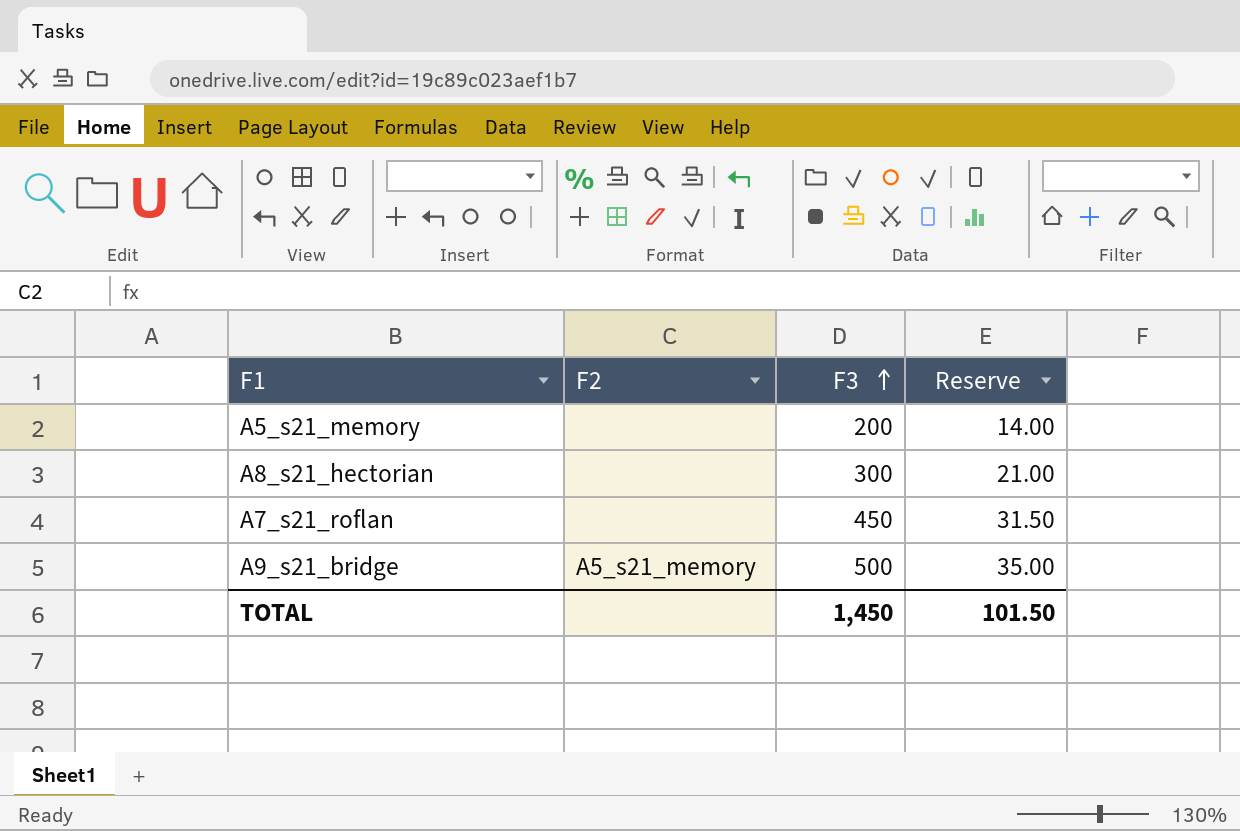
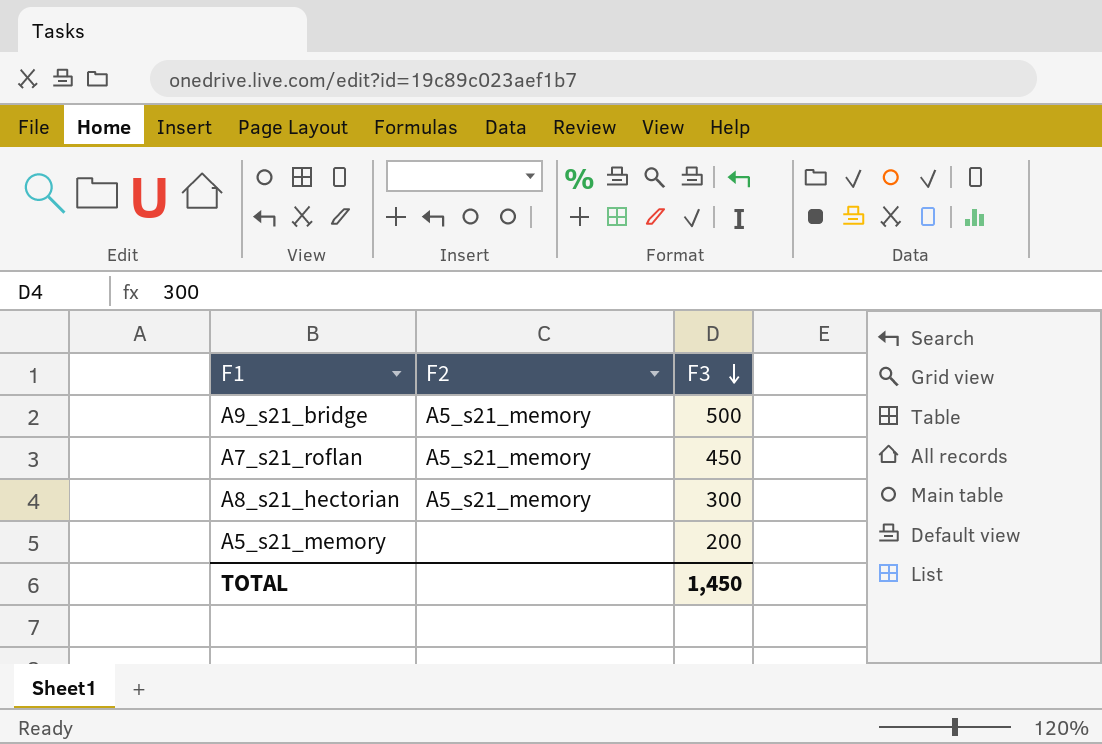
row order: F3 ascending -> F3 descending
column Reserve | formula: [F3] * 0.07 -> none
A7_s21_roflan | F2: none -> A5_s21_memory
A8_s21_hectorian | F2: none -> A5_s21_memory

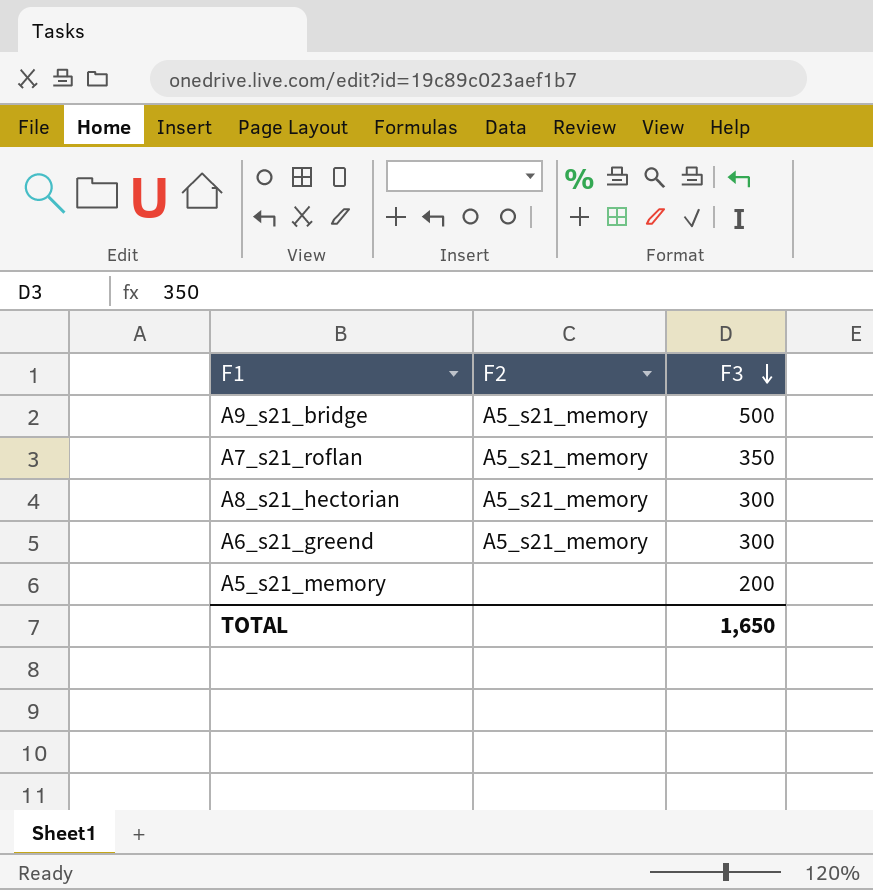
A7_s21_roflan | F3: 450 -> 350
row A6_s21_greend: none -> A5_s21_memory | 300
TOTAL | F3: 1,450 -> 1,650

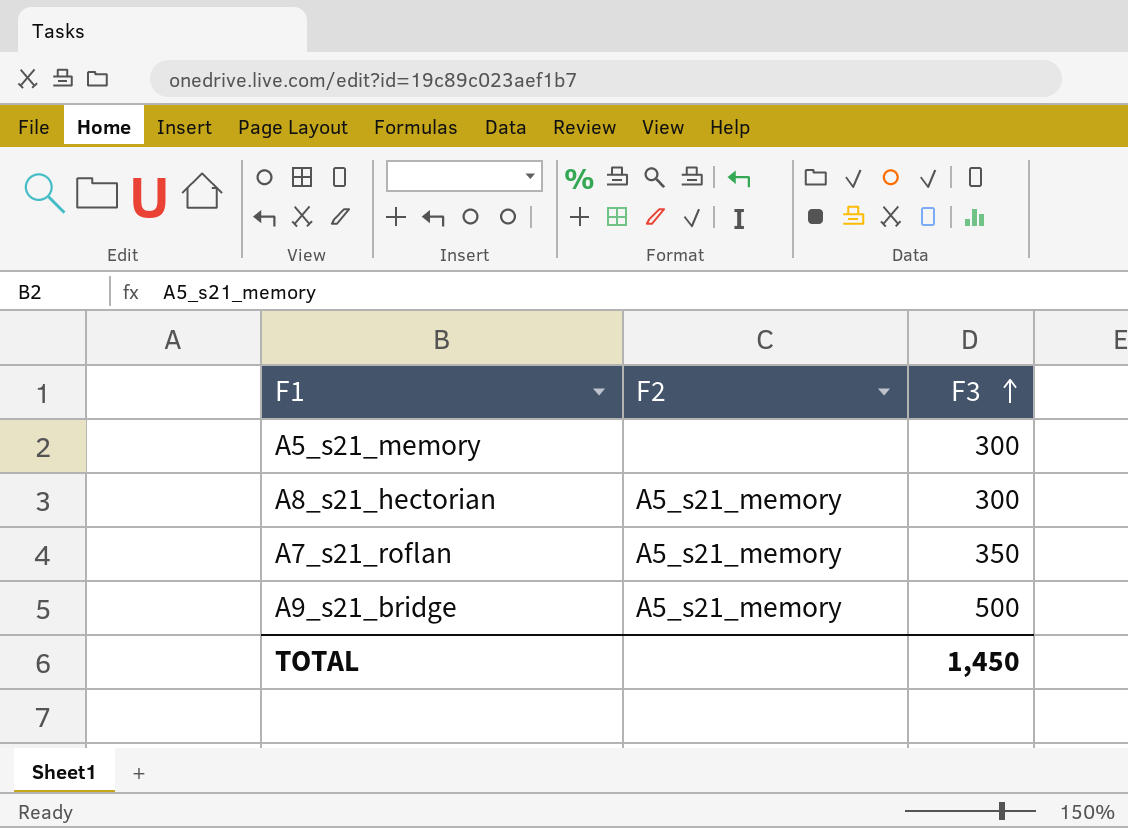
row order: F3 descending -> F3 ascending
row A6_s21_greend: A5_s21_memory | 300 -> none
A5_s21_memory | F3: 200 -> 300
TOTAL | F3: 1,650 -> 1,450

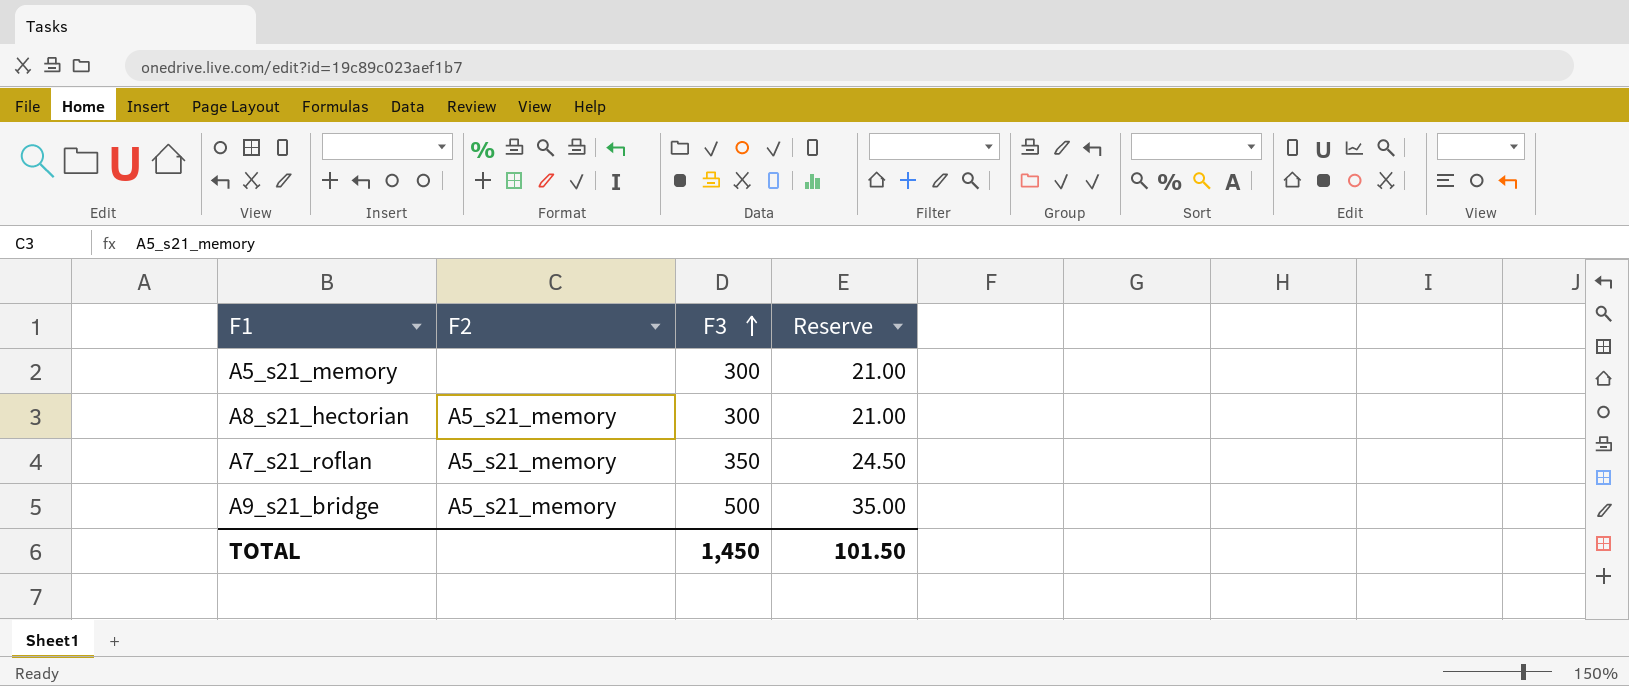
column Reserve | formula: none -> [F3] * 0.07

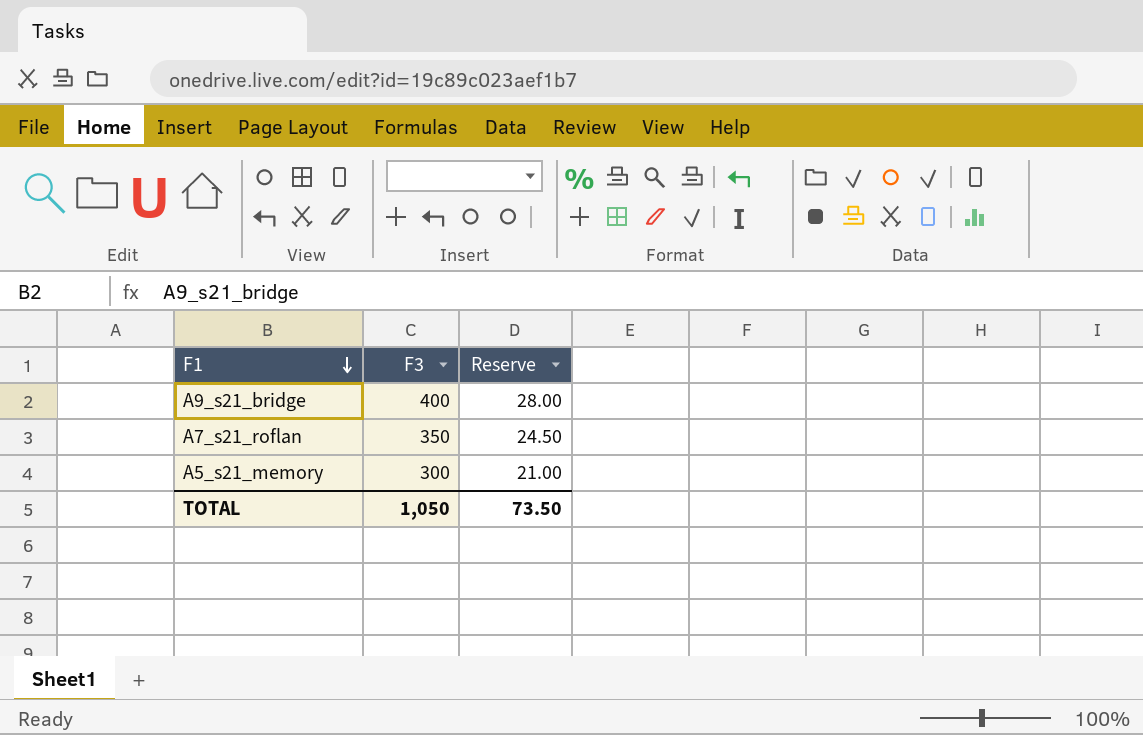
row order: F3 ascending -> F1 descending
column F2 | position: 2 -> none
row A8_s21_hectorian: A5_s21_memory | 300 | 21.00 -> none
A9_s21_bridge | F3: 500 -> 400
A9_s21_bridge | Reserve: 35.00 -> 28.00
TOTAL | F3: 1,450 -> 1,050
TOTAL | Reserve: 101.50 -> 73.50

